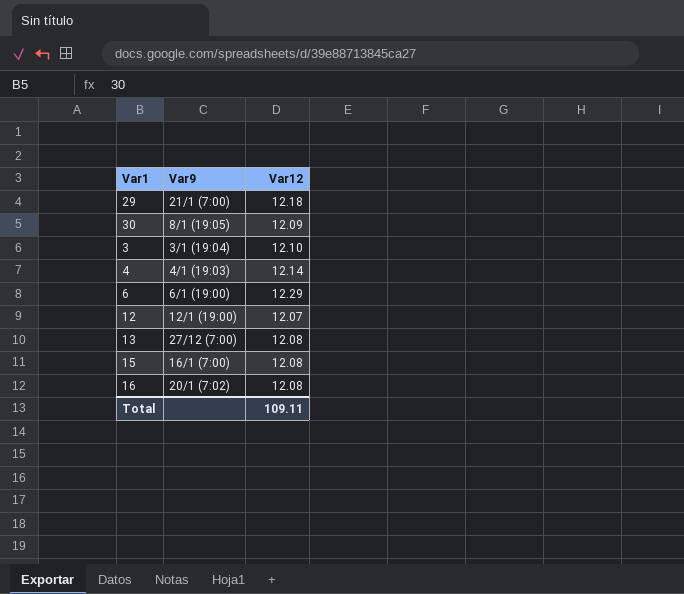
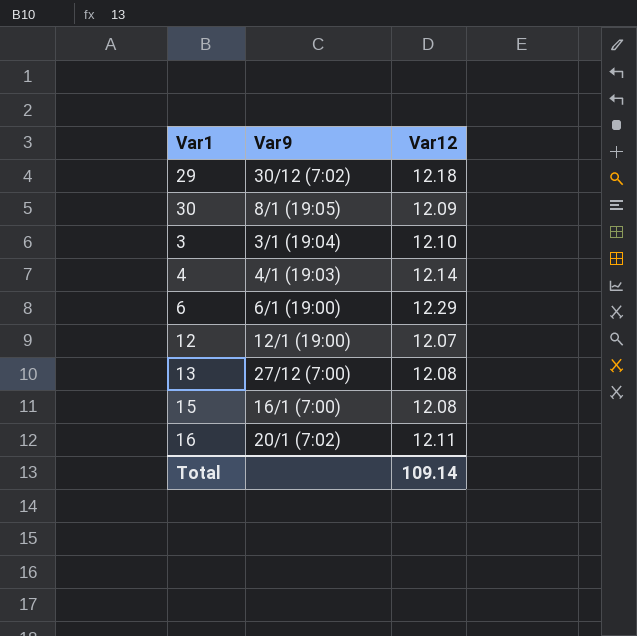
29 | Var9: 21/1 (7:00) -> 30/12 (7:02)
16 | Var12: 12.08 -> 12.11
Total | Var12: 109.11 -> 109.14

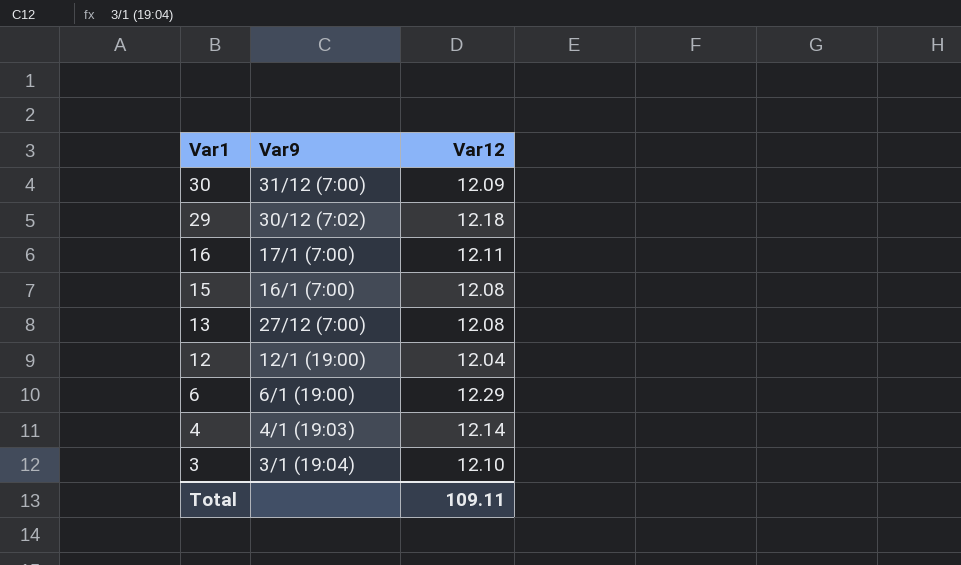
row order: none -> Var1 descending
30 | Var9: 8/1 (19:05) -> 31/12 (7:00)
16 | Var9: 20/1 (7:02) -> 17/1 (7:00)
12 | Var12: 12.07 -> 12.04
Total | Var12: 109.14 -> 109.11

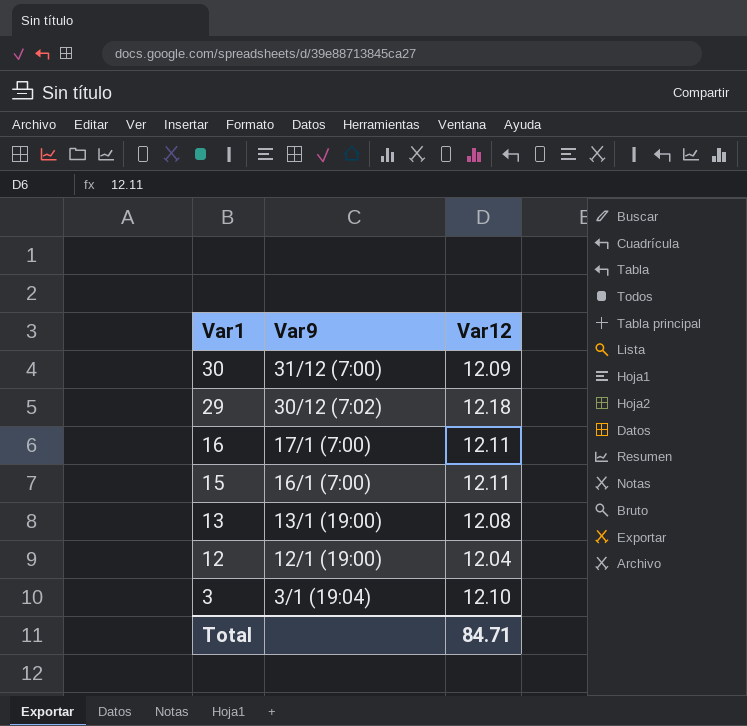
row 6: 6/1 (19:00) | 12.29 -> none
row 4: 4/1 (19:03) | 12.14 -> none
15 | Var12: 12.08 -> 12.11
13 | Var9: 27/12 (7:00) -> 13/1 (19:00)
Total | Var12: 109.11 -> 84.71

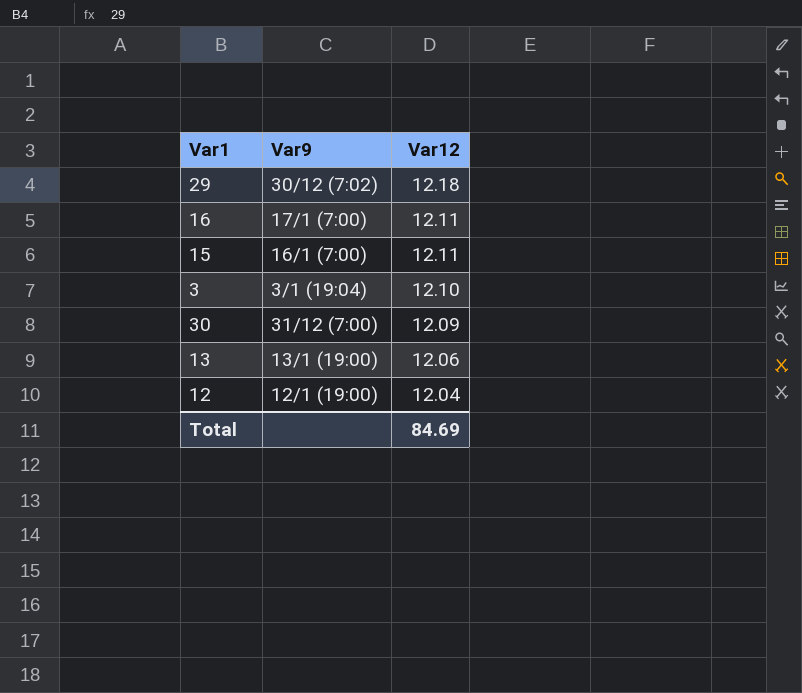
row order: Var1 descending -> Var12 descending
13 | Var12: 12.08 -> 12.06
Total | Var12: 84.71 -> 84.69

